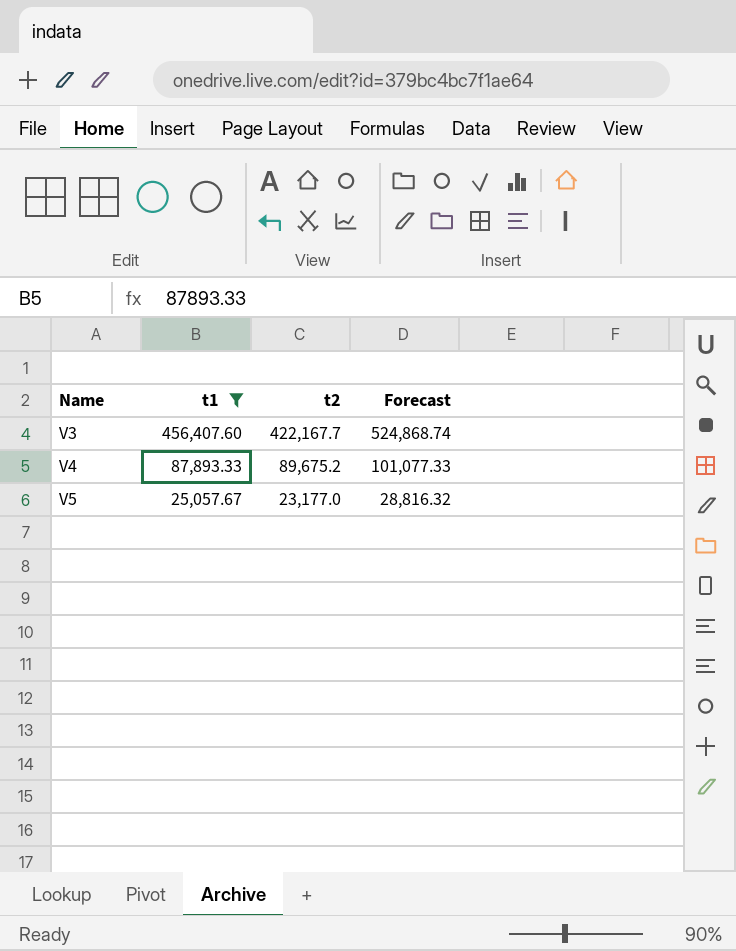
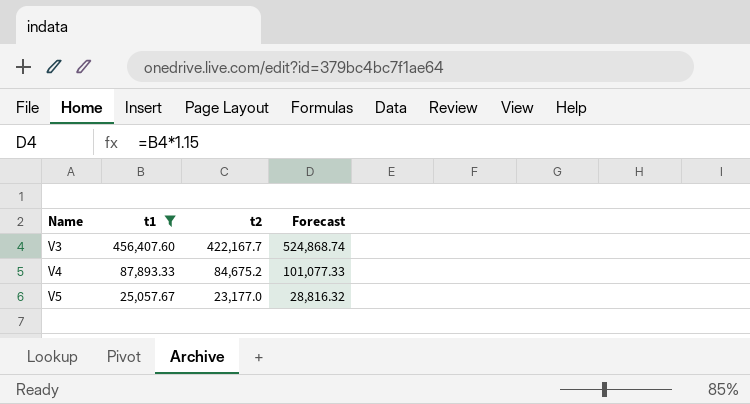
V4 | t2: 89,675.2 -> 84,675.2

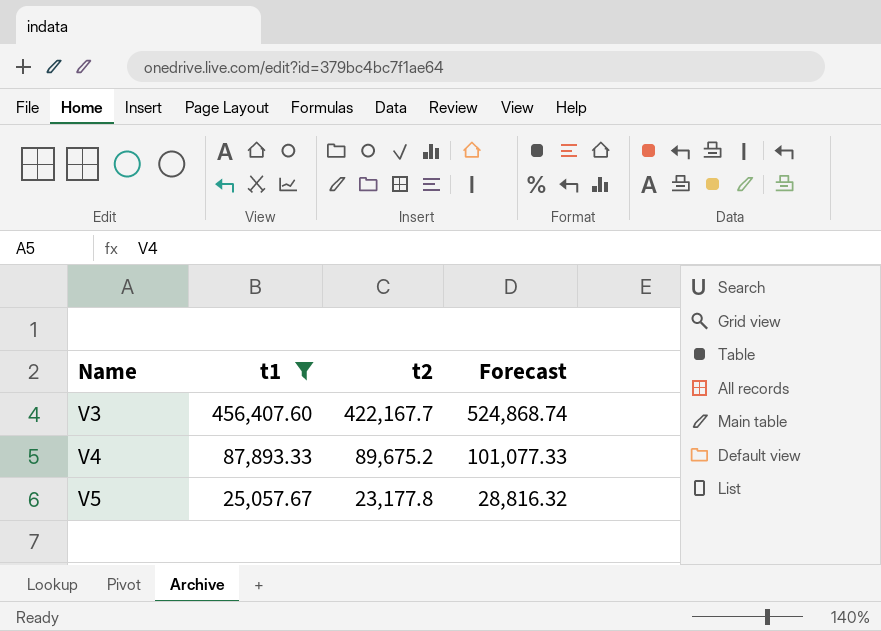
V4 | t2: 84,675.2 -> 89,675.2
V5 | t2: 23,177.0 -> 23,177.8

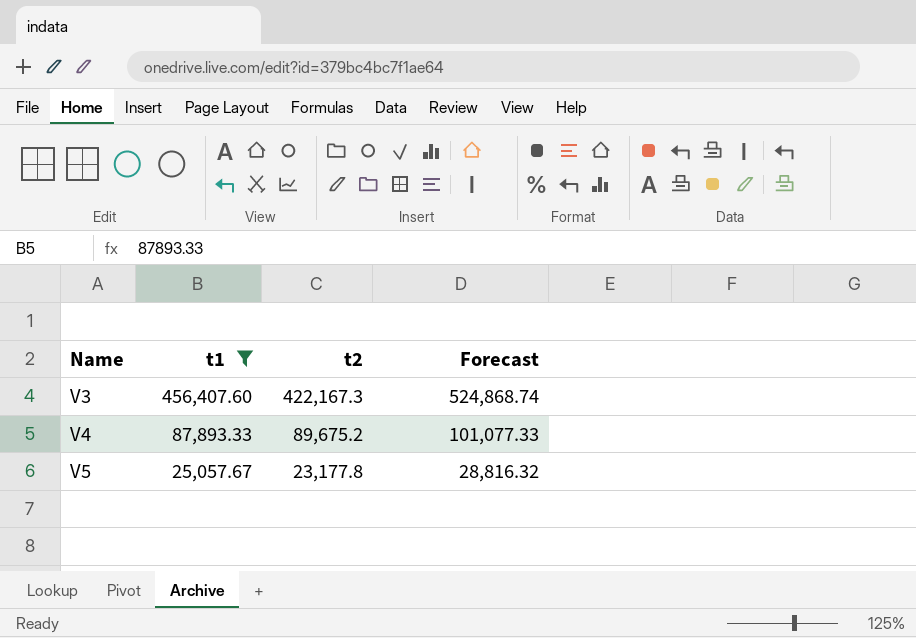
V3 | t2: 422,167.7 -> 422,167.3

